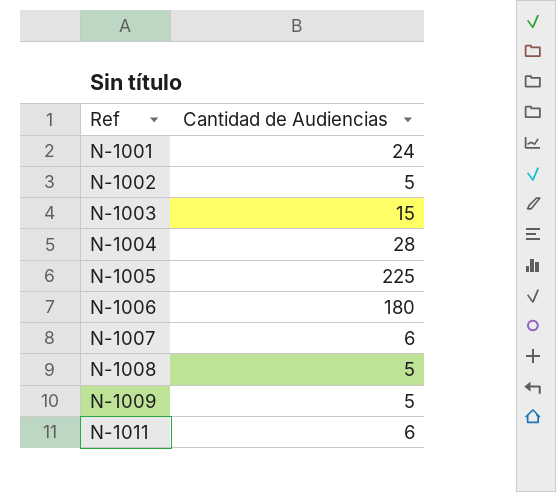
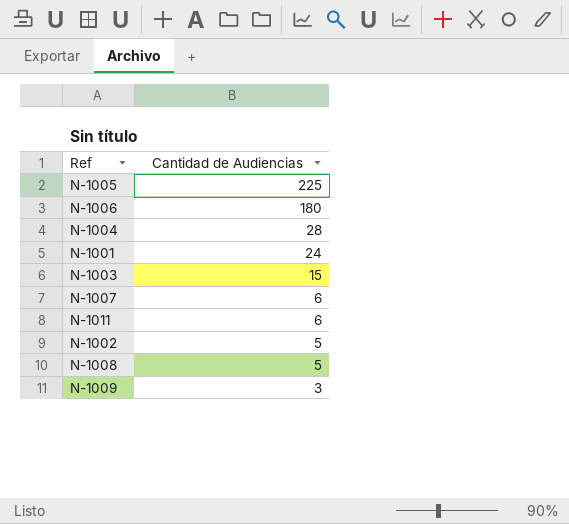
row order: Ref ascending -> Cantidad de Audiencias descending
N-1009 | Cantidad de Audiencias: 5 -> 3

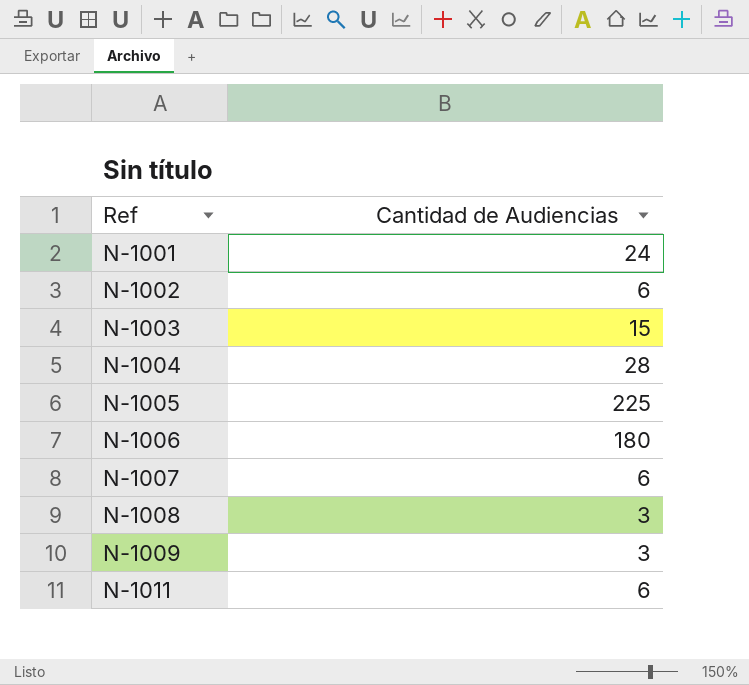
row order: Cantidad de Audiencias descending -> Ref ascending
N-1002 | Cantidad de Audiencias: 5 -> 6
N-1008 | Cantidad de Audiencias: 5 -> 3

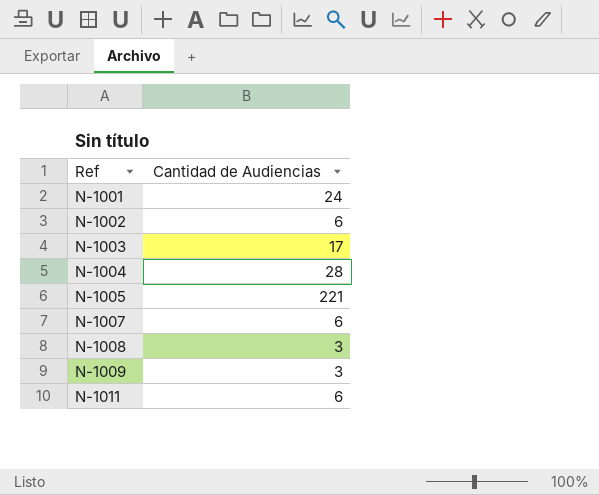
row N-1006: 180 -> none
N-1003 | Cantidad de Audiencias: 15 -> 17
N-1005 | Cantidad de Audiencias: 225 -> 221

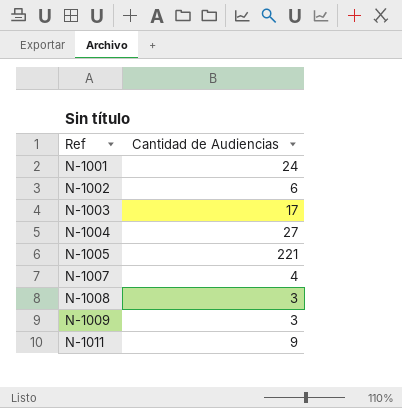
N-1004 | Cantidad de Audiencias: 28 -> 27
N-1007 | Cantidad de Audiencias: 6 -> 4
N-1011 | Cantidad de Audiencias: 6 -> 9

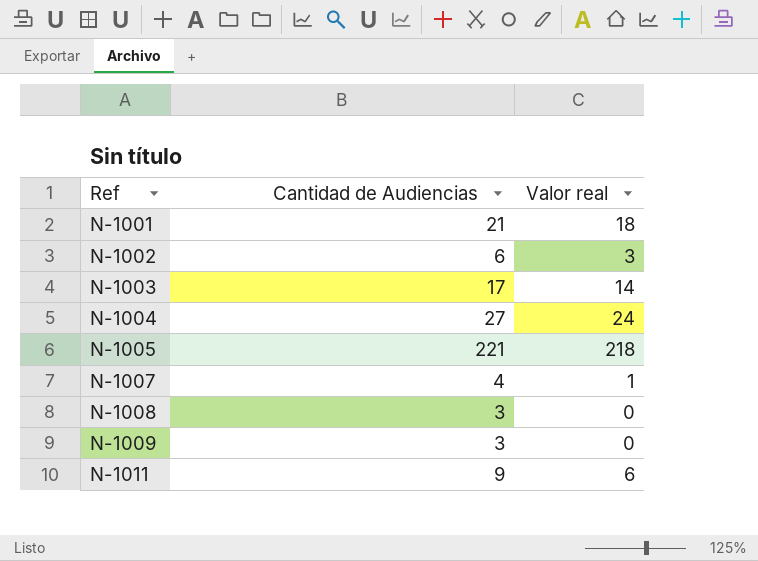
column Valor real | formula: none -> [Cantidad de Audiencias] - 3
N-1001 | Cantidad de Audiencias: 24 -> 21

